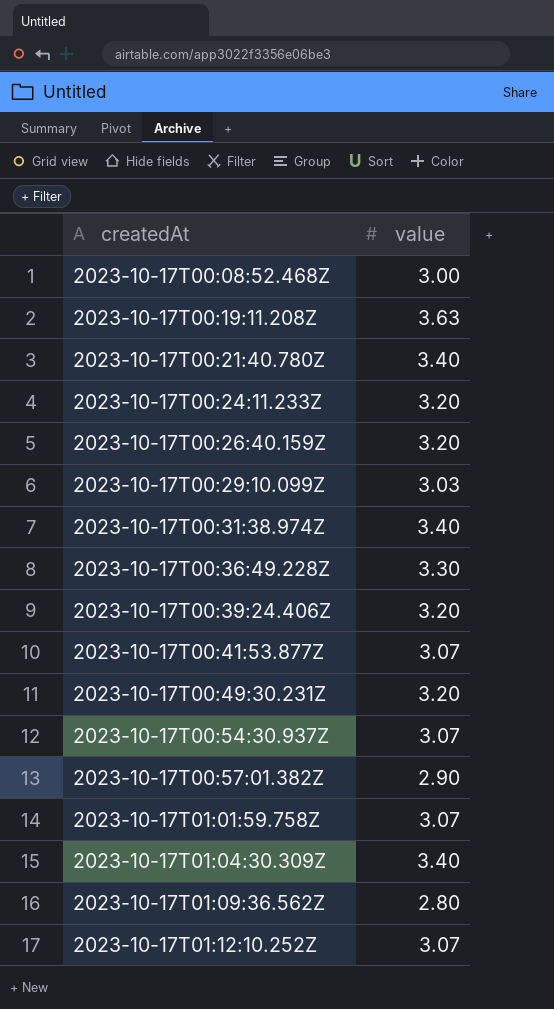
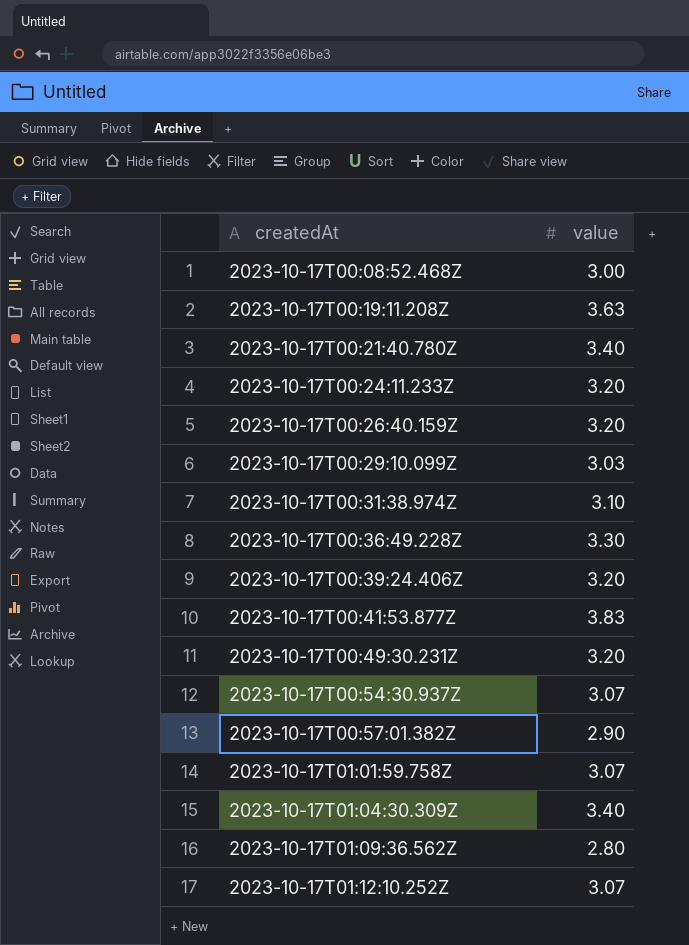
2023-10-17T00:31:38.974Z | value: 3.40 -> 3.10
2023-10-17T00:41:53.877Z | value: 3.07 -> 3.83

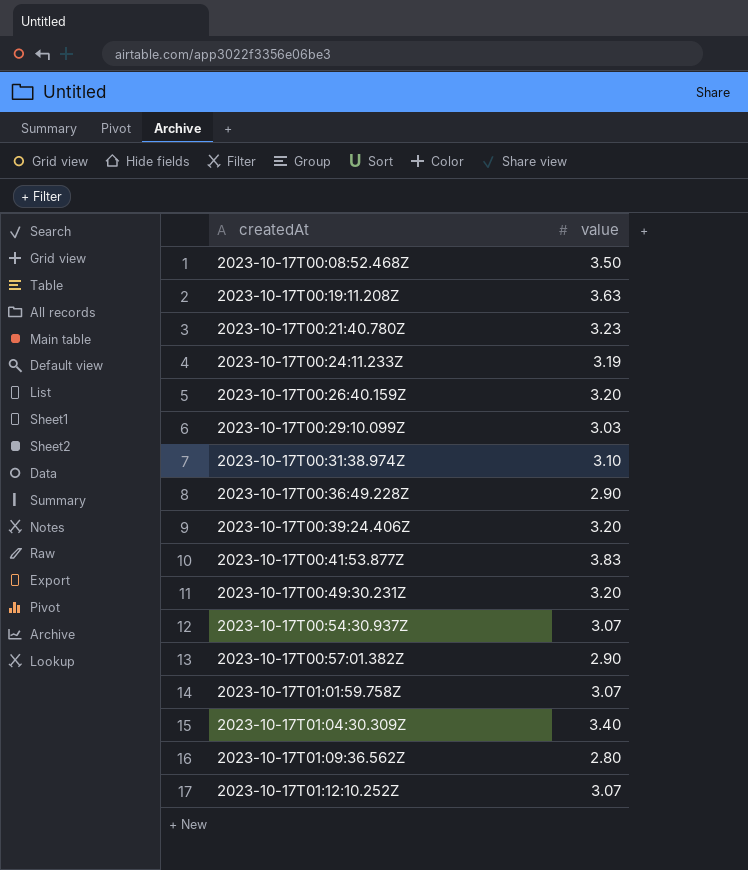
2023-10-17T00:08:52.468Z | value: 3.00 -> 3.50
2023-10-17T00:21:40.780Z | value: 3.40 -> 3.23
2023-10-17T00:24:11.233Z | value: 3.20 -> 3.19
2023-10-17T00:36:49.228Z | value: 3.30 -> 2.90

